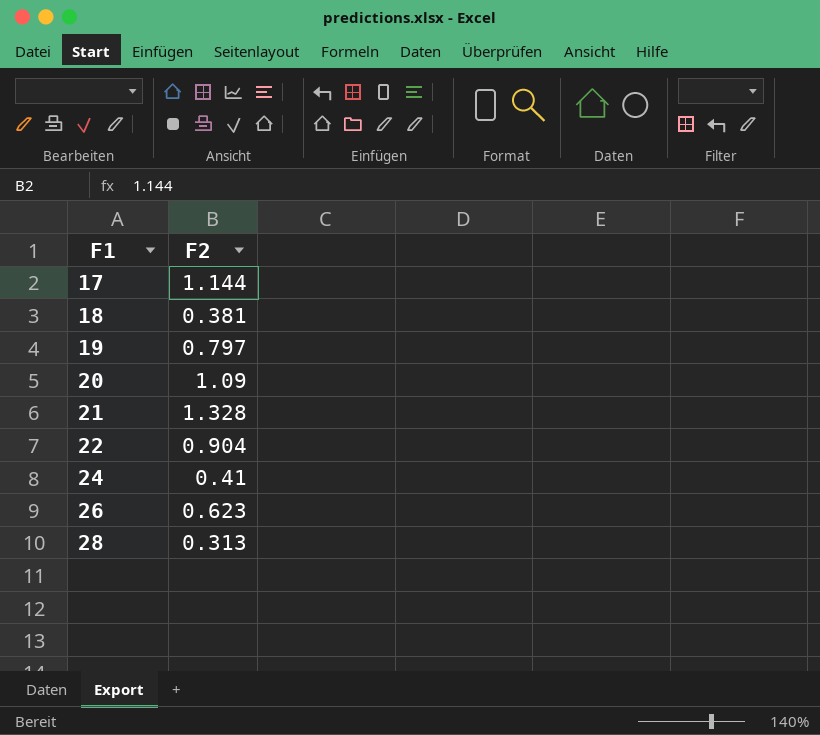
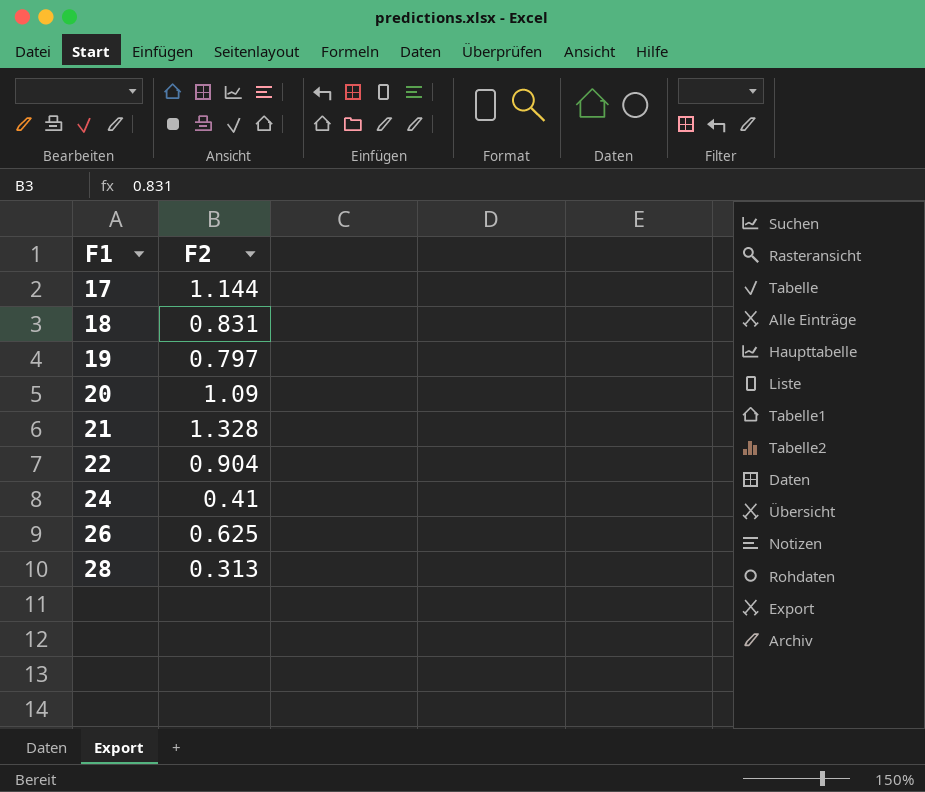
18 | F2: 0.381 -> 0.831
26 | F2: 0.623 -> 0.625

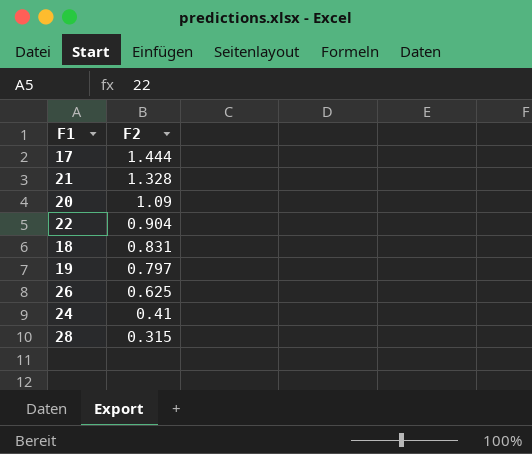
row order: F1 ascending -> F2 descending
17 | F2: 1.144 -> 1.444
28 | F2: 0.313 -> 0.315

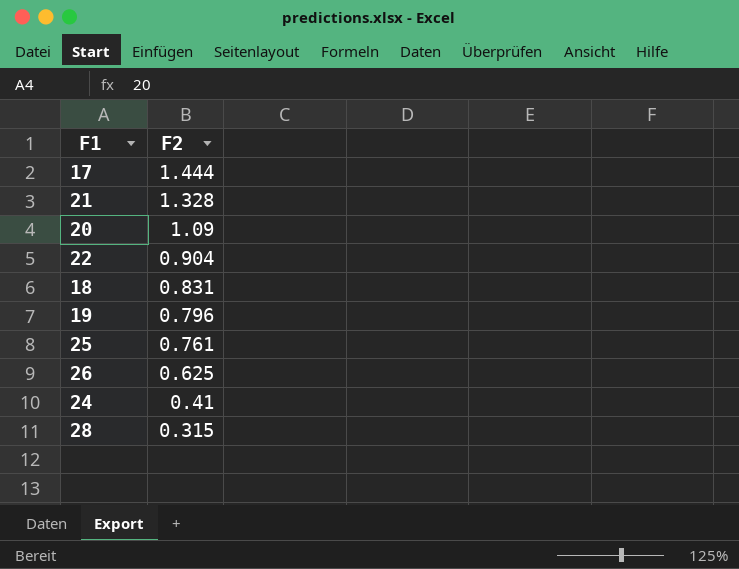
19 | F2: 0.797 -> 0.796
row 25: none -> 0.761

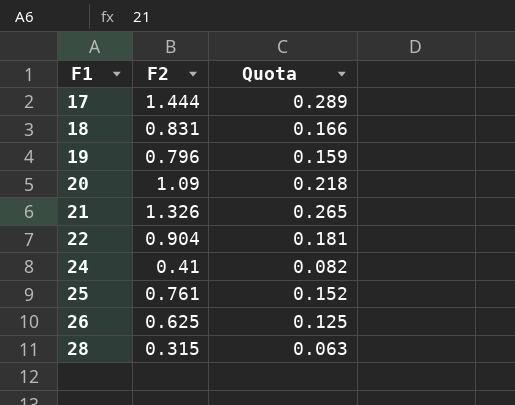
row order: F2 descending -> F1 ascending
column Quota | formula: none -> [F2] * 0.2
21 | F2: 1.328 -> 1.326

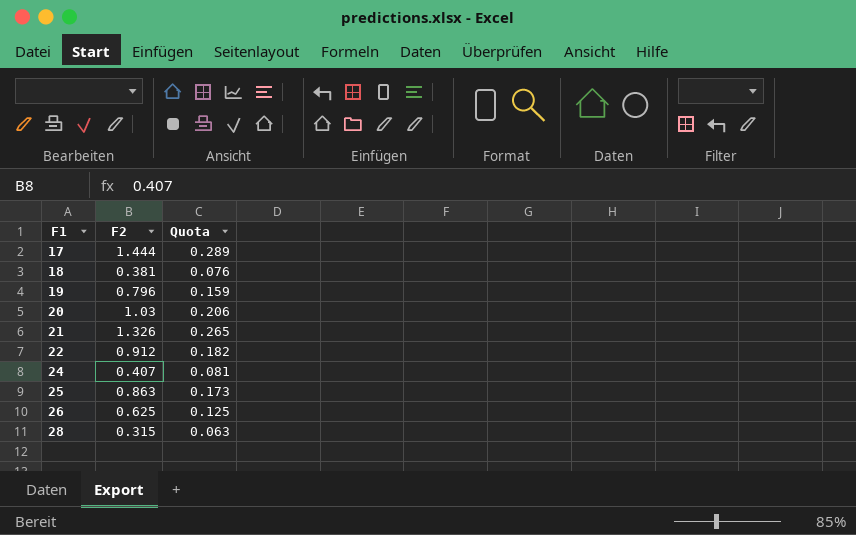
18 | F2: 0.831 -> 0.381
18 | Quota: 0.166 -> 0.076
20 | F2: 1.09 -> 1.03
20 | Quota: 0.218 -> 0.206
22 | F2: 0.904 -> 0.912
22 | Quota: 0.181 -> 0.182
24 | F2: 0.41 -> 0.407
24 | Quota: 0.082 -> 0.081
25 | F2: 0.761 -> 0.863
25 | Quota: 0.152 -> 0.173

